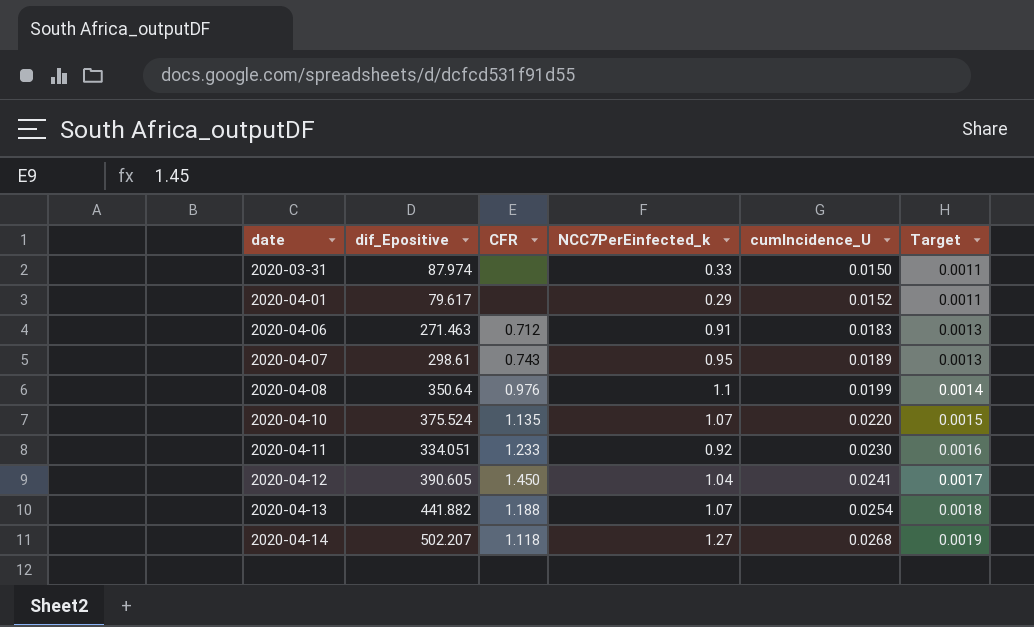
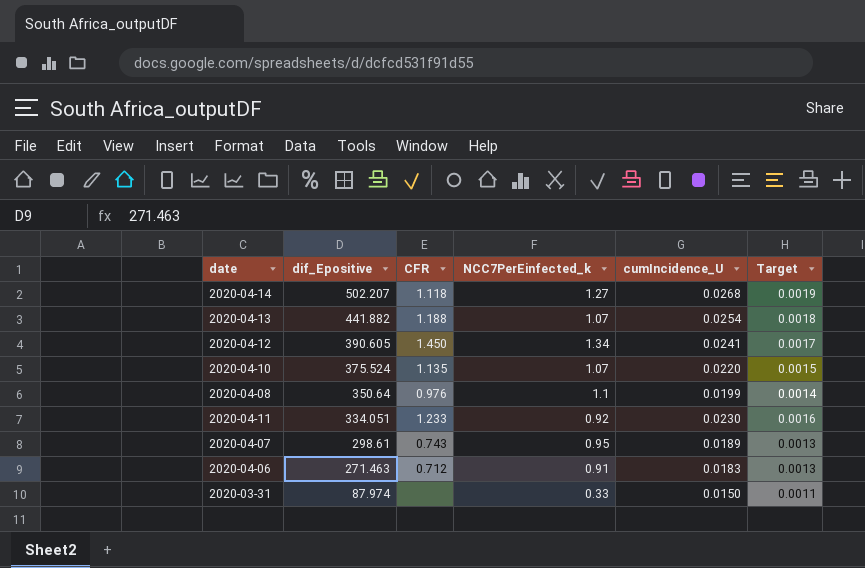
row order: date ascending -> dif_Epositive descending
row 2020-04-01: 79.617 | none | 0.29 | 0.0152 | 0.0011 -> none
2020-04-12 | NCC7PerEinfected_k: 1.04 -> 1.34

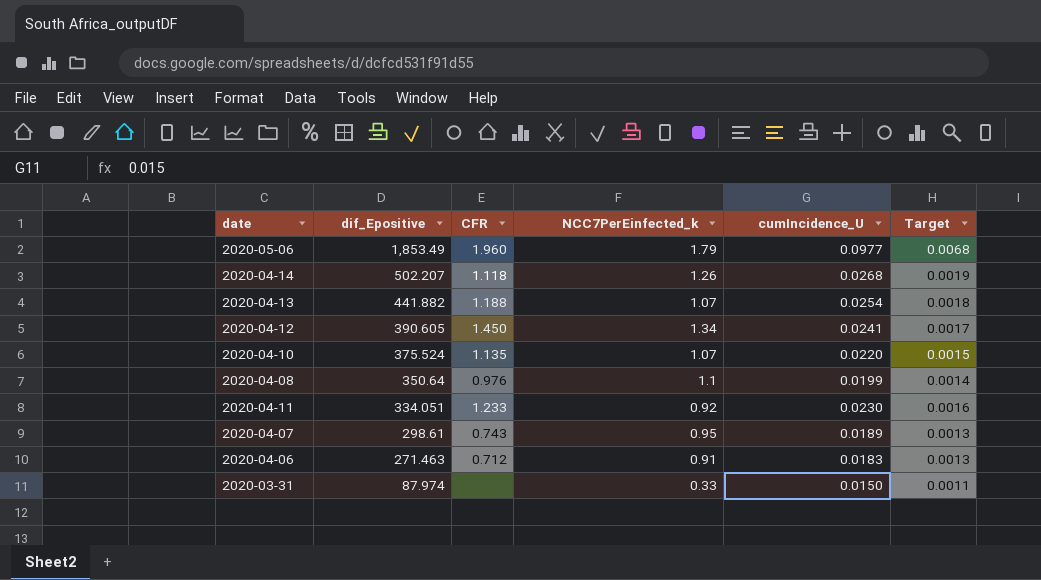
row 2020-05-06: none -> 1,853.49 | 1.960 | 1.79 | 0.0977 | 0.0068
2020-04-14 | NCC7PerEinfected_k: 1.27 -> 1.26

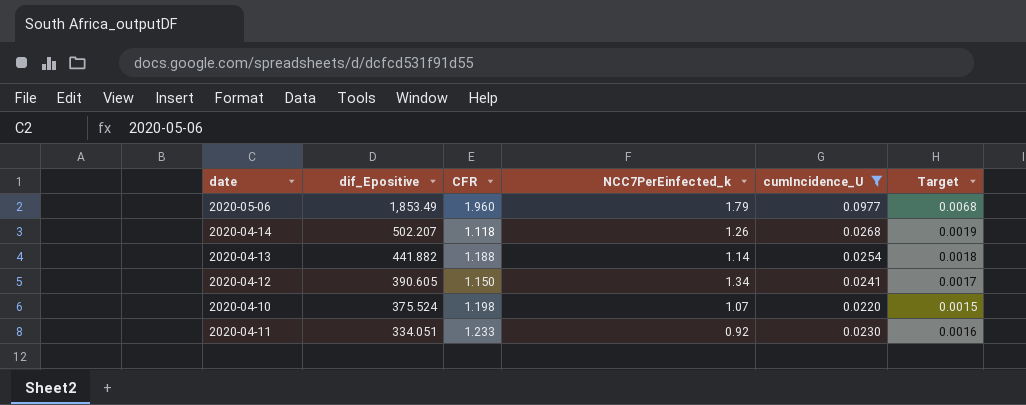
filter: none -> cumIncidence_U >= 0.0220
2020-04-13 | NCC7PerEinfected_k: 1.07 -> 1.14
2020-04-12 | CFR: 1.450 -> 1.150
2020-04-10 | CFR: 1.135 -> 1.198

